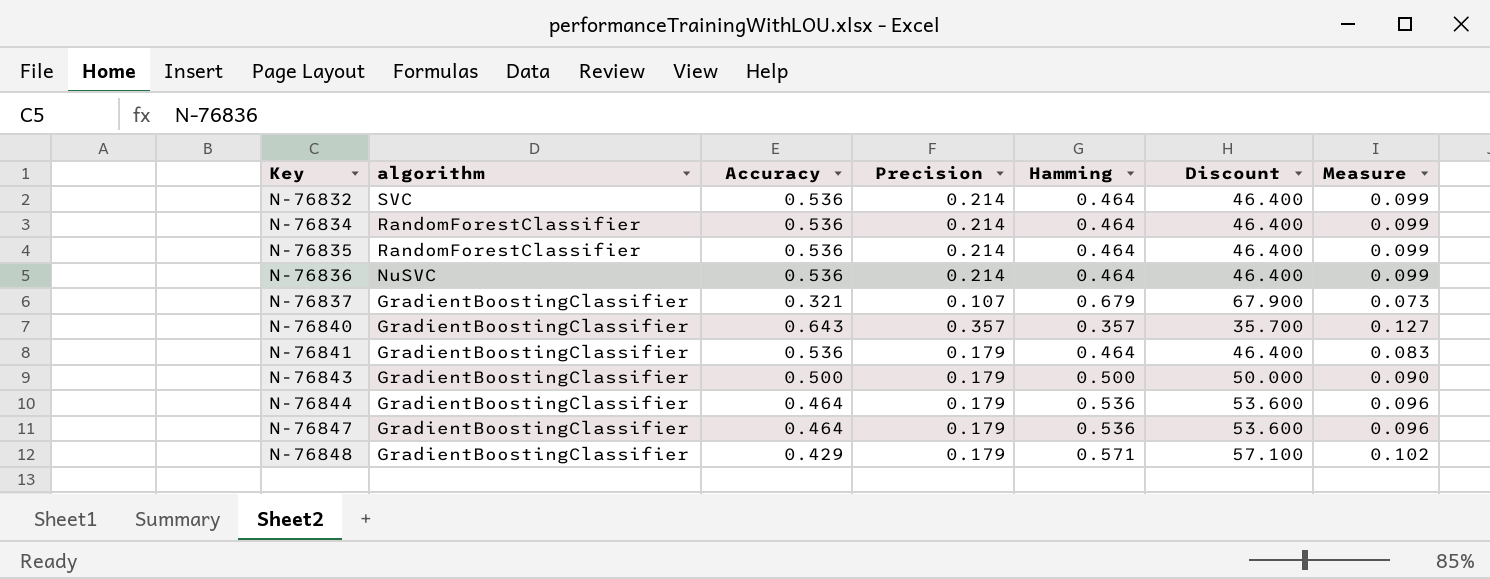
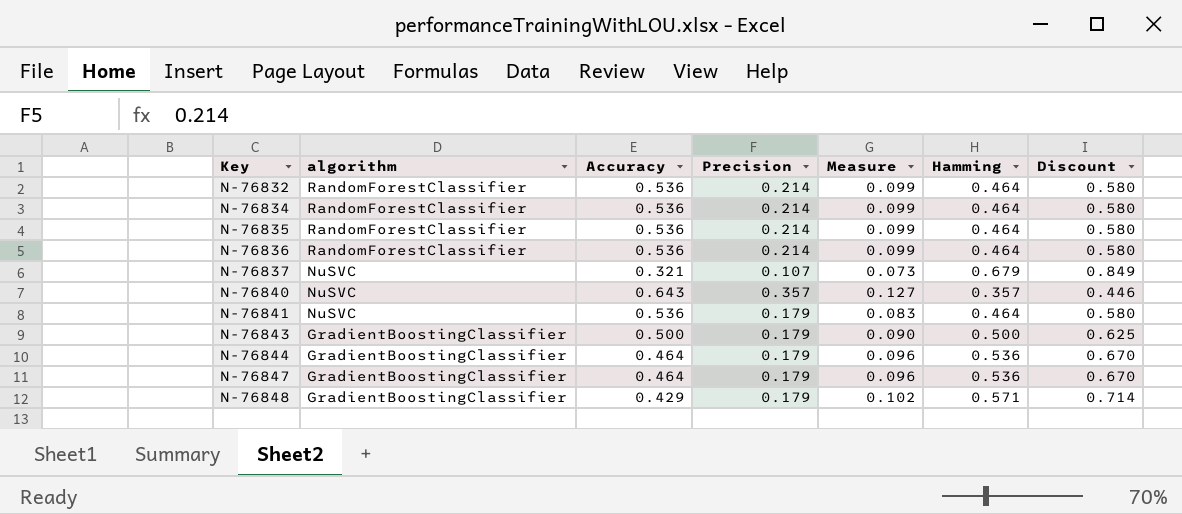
column Measure | position: 7 -> 5
column Discount | formula: [Hamming] * 100 -> [Hamming] * 1.25
N-76832 | algorithm: SVC -> RandomForestClassifier
N-76836 | algorithm: NuSVC -> RandomForestClassifier
N-76837 | algorithm: GradientBoostingClassifier -> NuSVC
N-76840 | algorithm: GradientBoostingClassifier -> NuSVC
N-76841 | algorithm: GradientBoostingClassifier -> NuSVC

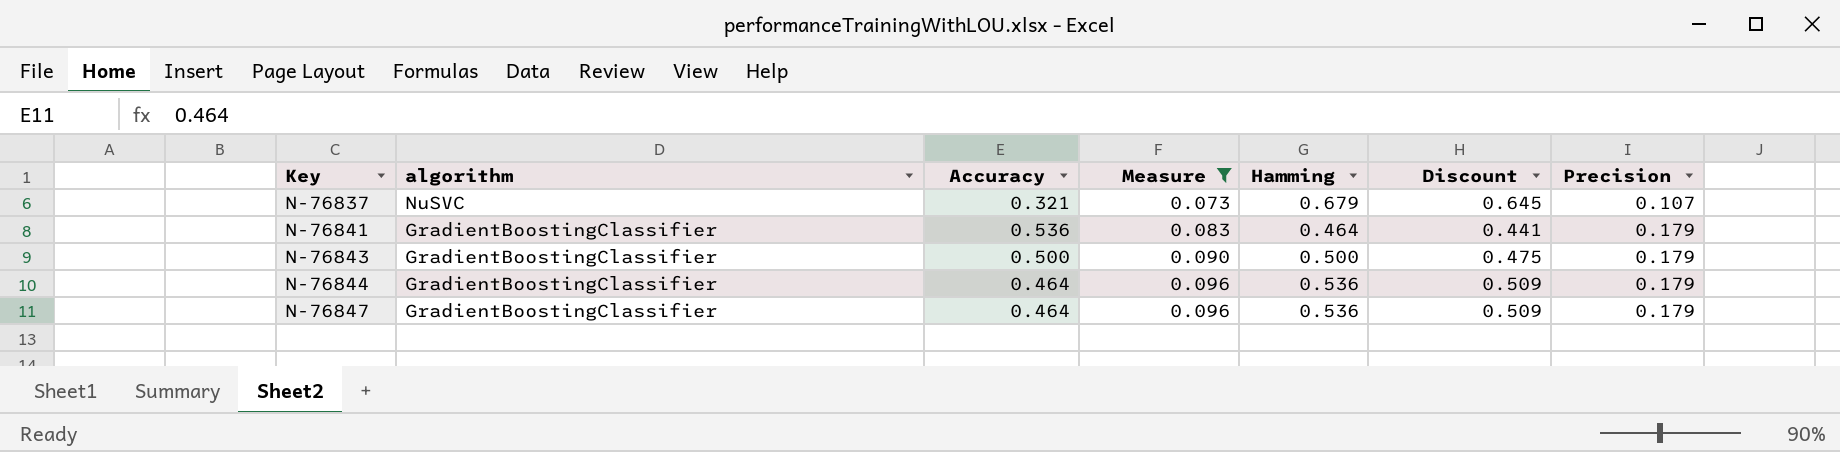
filter: none -> Measure <= 0.096
column Discount | formula: [Hamming] * 1.25 -> [Hamming] * 0.95
column Precision | position: 4 -> 7
N-76841 | algorithm: NuSVC -> GradientBoostingClassifier

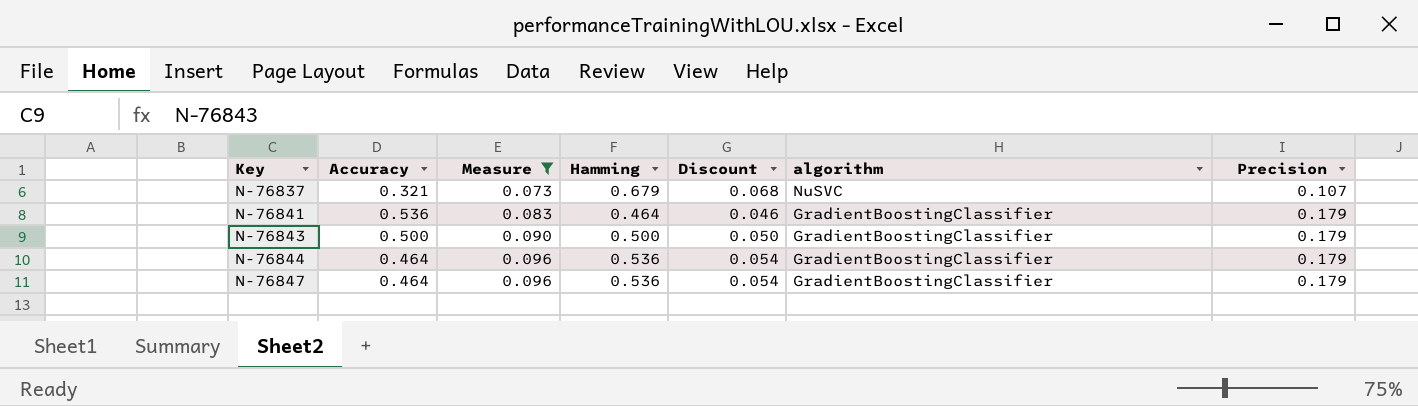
column Discount | formula: [Hamming] * 0.95 -> [Hamming] * 0.1
column algorithm | position: 2 -> 6

